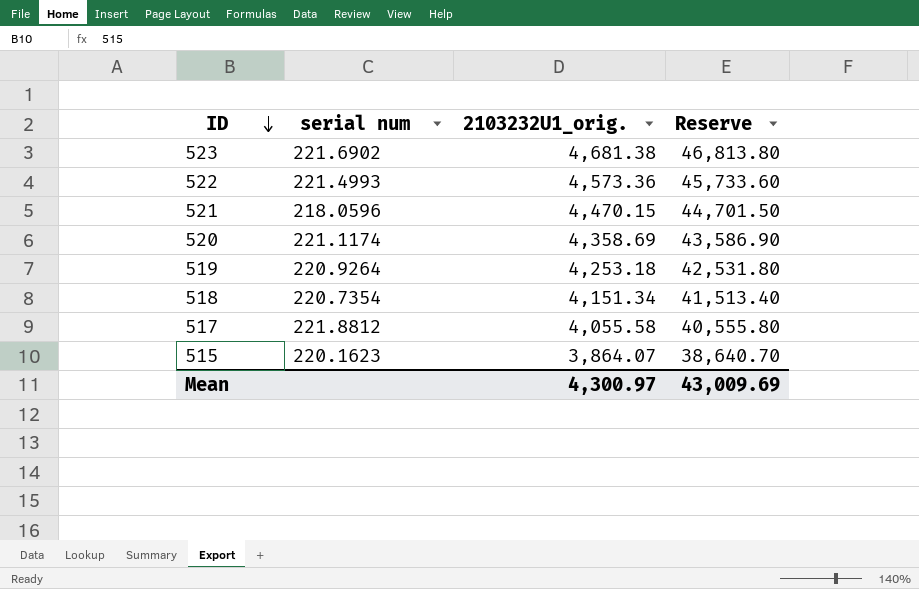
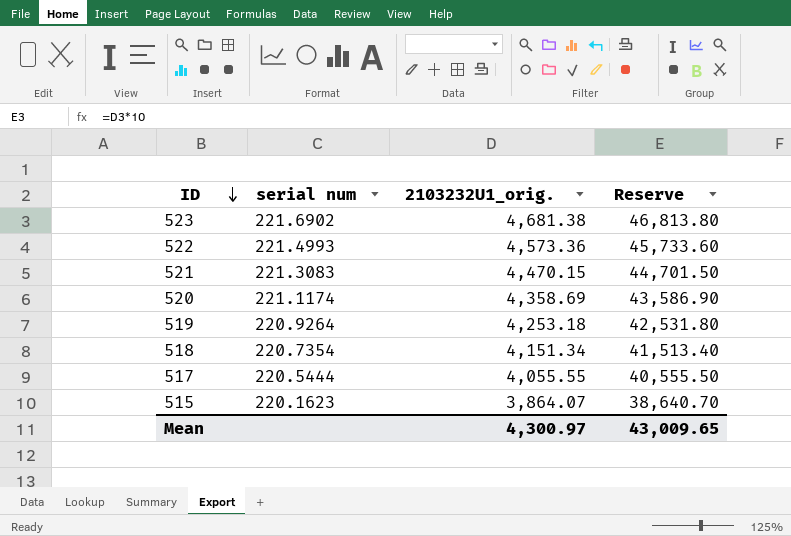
521 | serial num: 218.0596 -> 221.3083
517 | serial num: 221.8812 -> 220.5444
517 | 2103232U1_orig.: 4,055.58 -> 4,055.55
517 | Reserve: 40,555.80 -> 40,555.50
Mean | Reserve: 43,009.69 -> 43,009.65

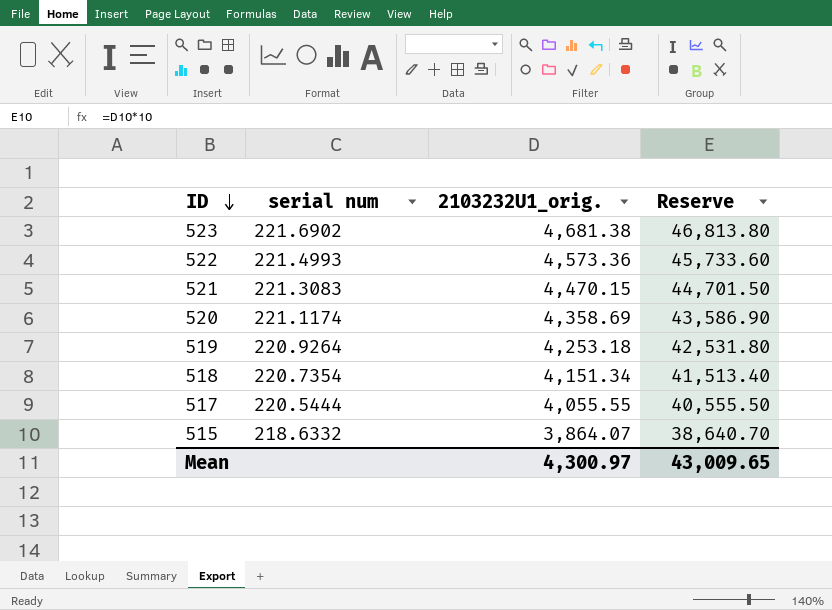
515 | serial num: 220.1623 -> 218.6332

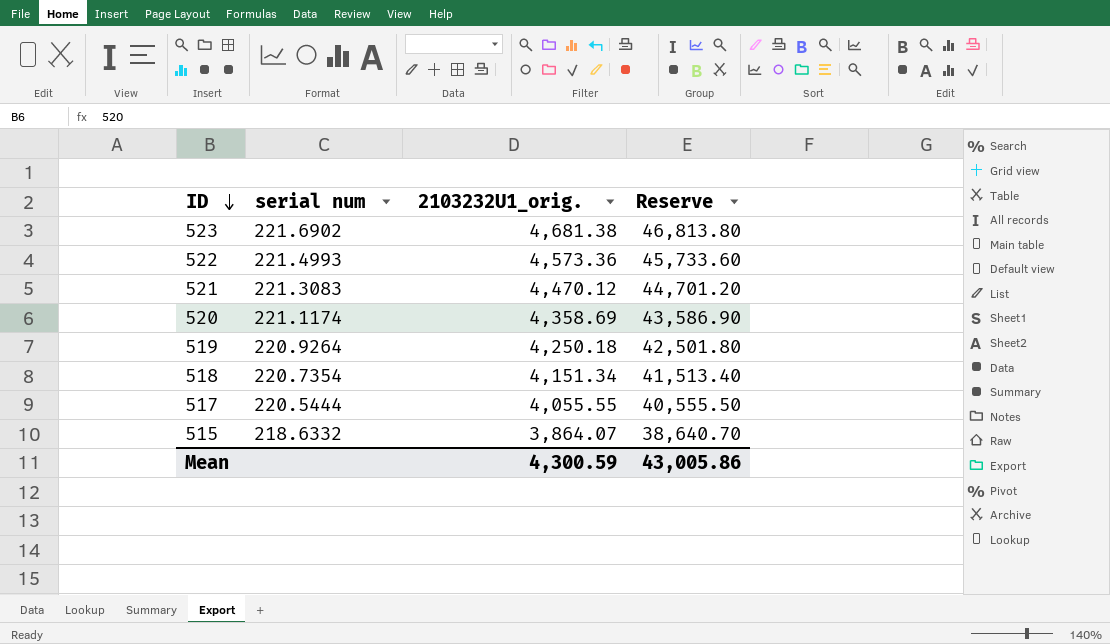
521 | 2103232U1_orig.: 4,470.15 -> 4,470.12
521 | Reserve: 44,701.50 -> 44,701.20
519 | 2103232U1_orig.: 4,253.18 -> 4,250.18
519 | Reserve: 42,531.80 -> 42,501.80
Mean | 2103232U1_orig.: 4,300.97 -> 4,300.59
Mean | Reserve: 43,009.65 -> 43,005.86

